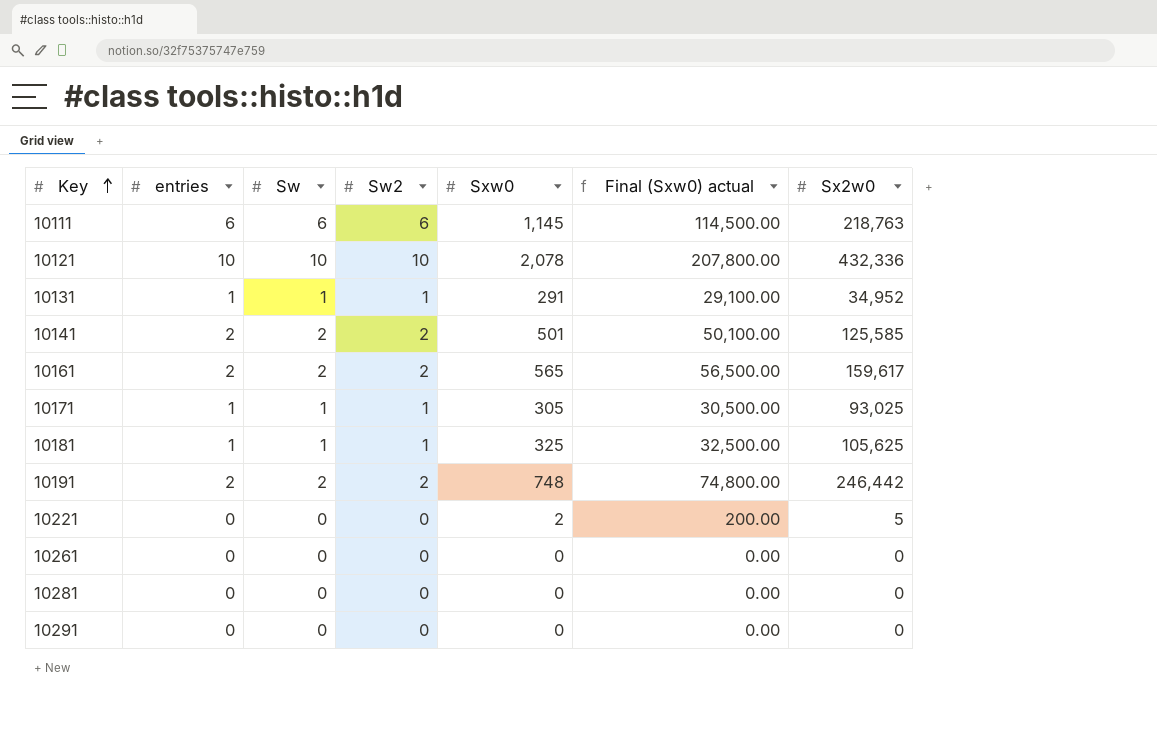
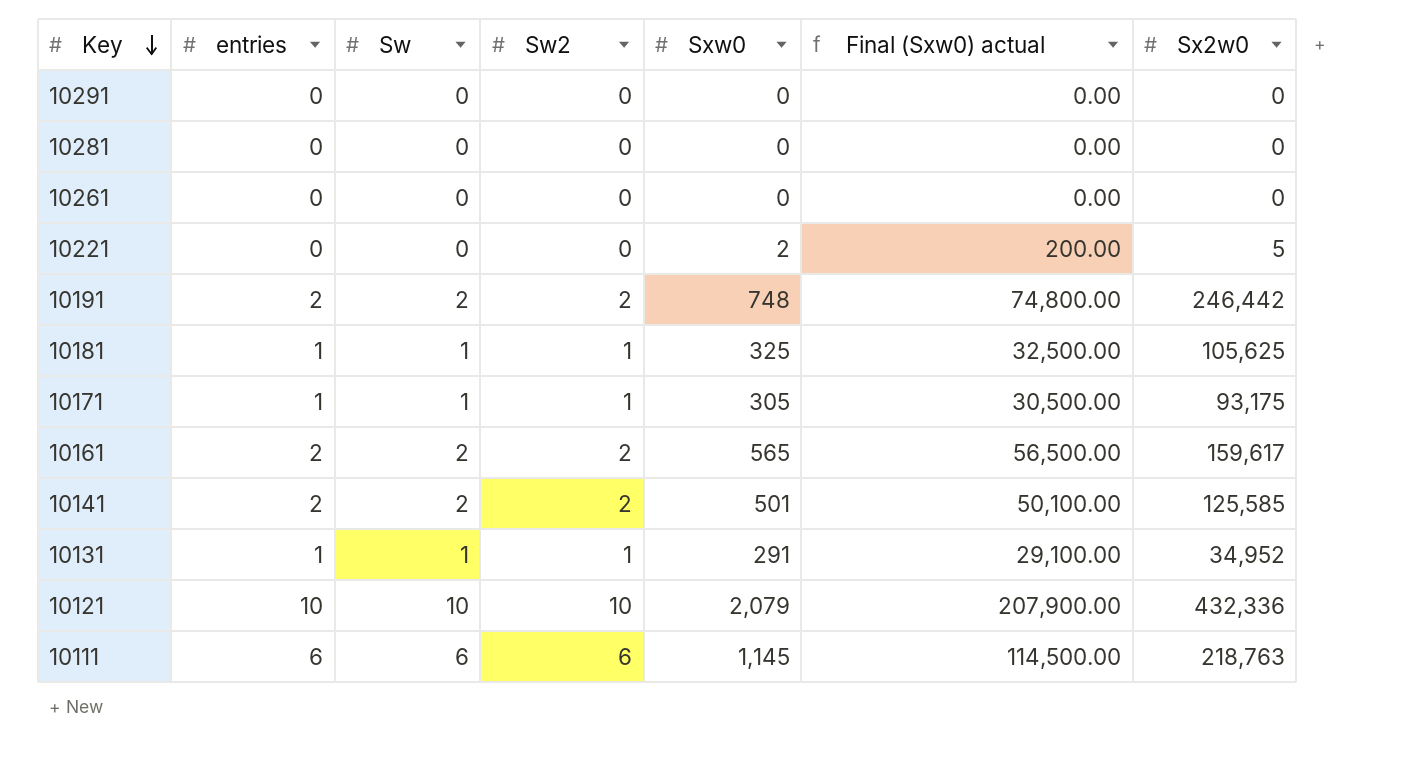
row order: Key ascending -> Key descending
10171 | Sx2w0: 93,025 -> 93,175
10121 | Sxw0: 2,078 -> 2,079
10121 | Final (Sxw0) actual: 207,800.00 -> 207,900.00

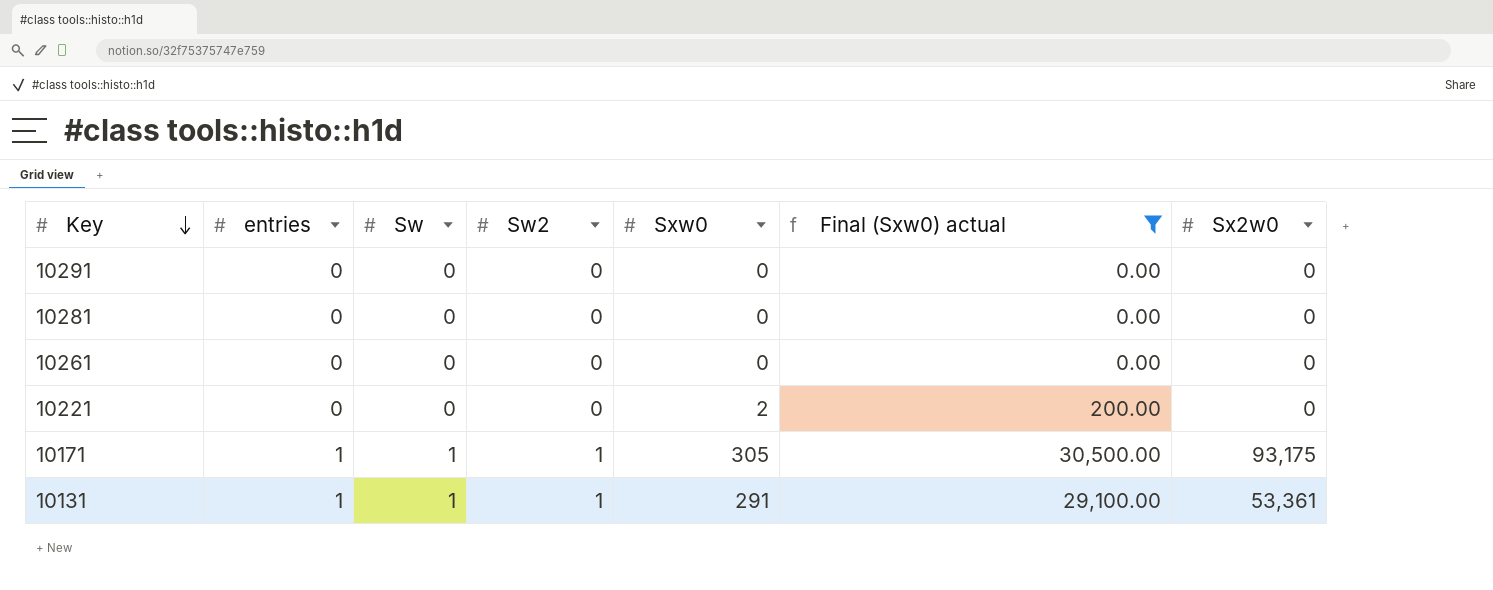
filter: none -> Final (Sxw0) actual <= 30,500.00
10221 | Sx2w0: 5 -> 0
10131 | Sx2w0: 34,952 -> 53,361

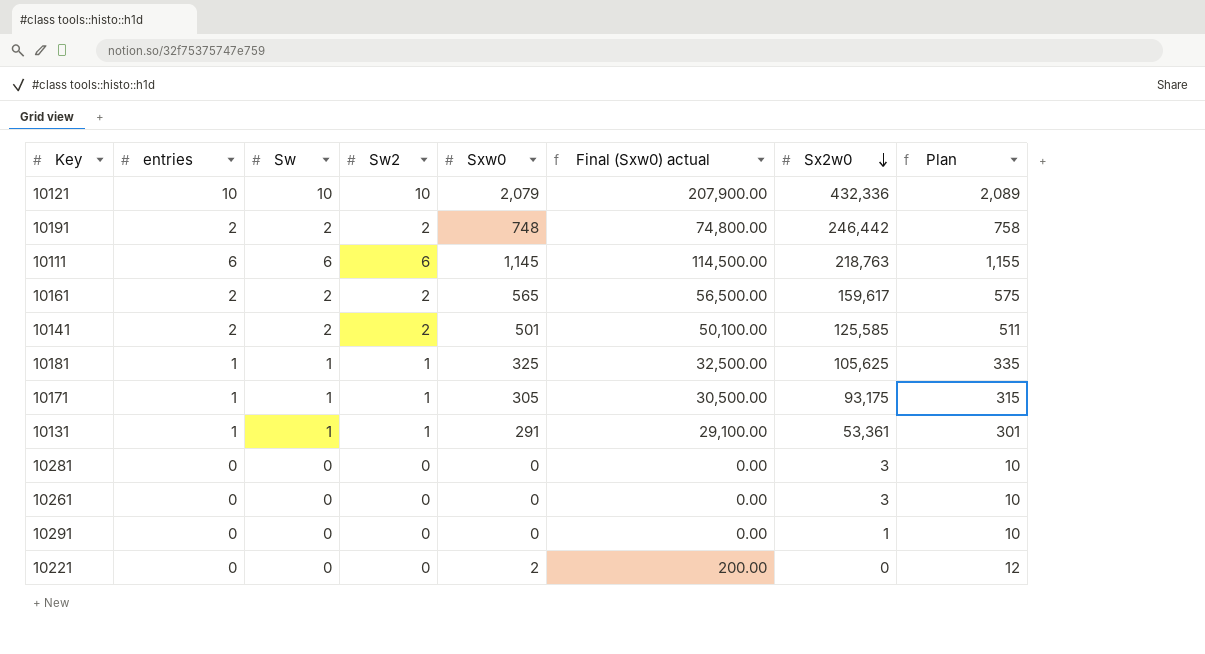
filter: Final (Sxw0) actual <= 30,500.00 -> none
row order: Key descending -> Sx2w0 descending
column Plan | formula: none -> [Sxw0] + 10
10281 | Sx2w0: 0 -> 3
10261 | Sx2w0: 0 -> 3
10291 | Sx2w0: 0 -> 1

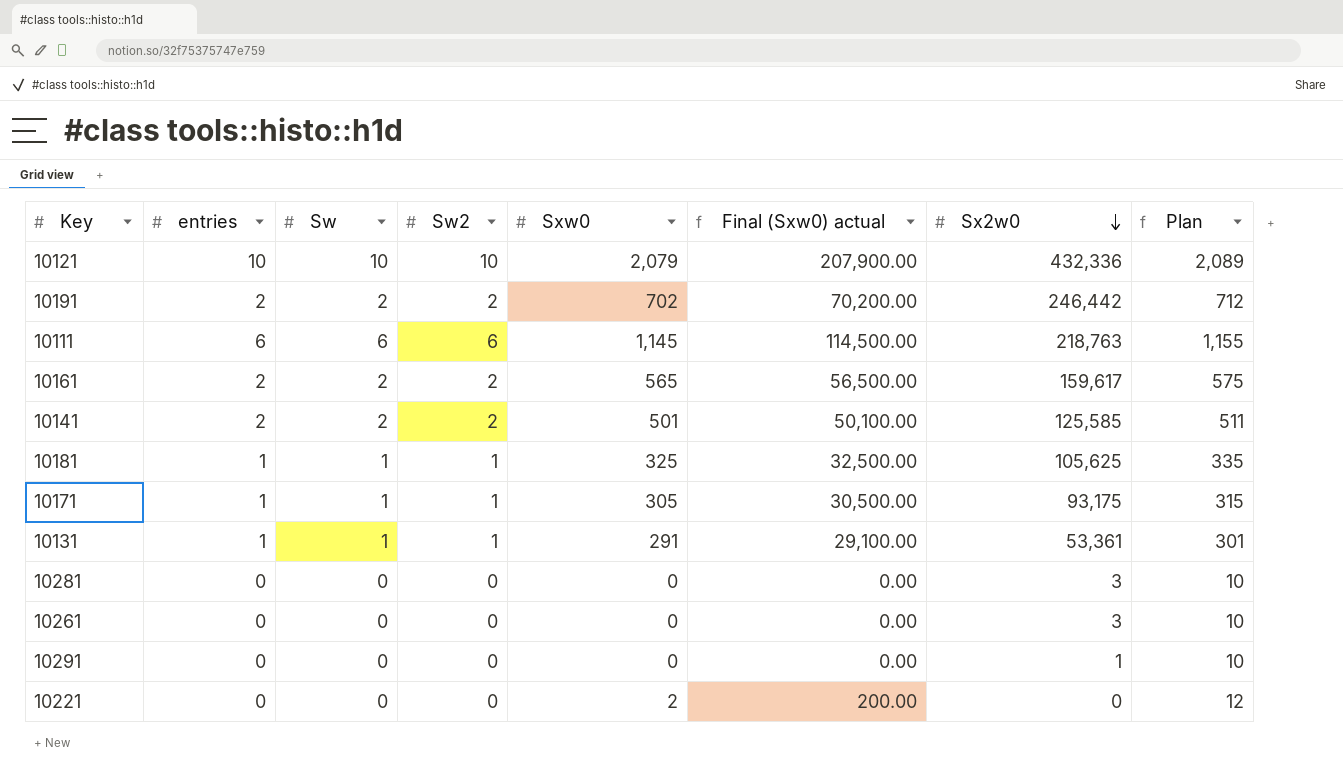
10191 | Sxw0: 748 -> 702
10191 | Final (Sxw0) actual: 74,800.00 -> 70,200.00
10191 | Plan: 758 -> 712

